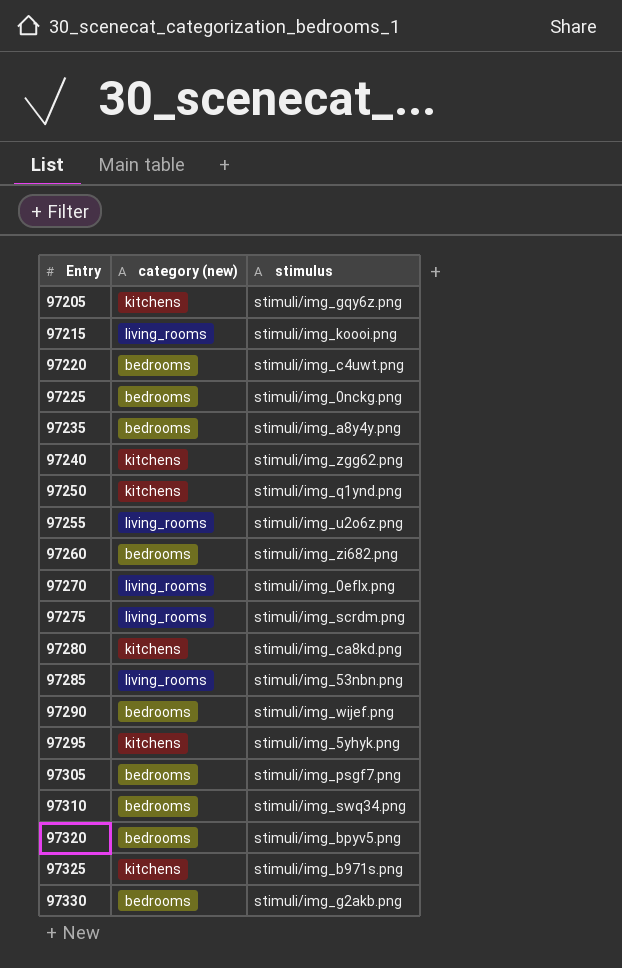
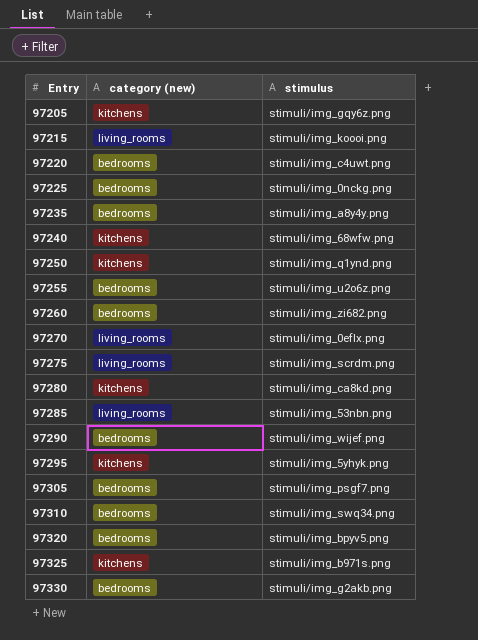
97240 | stimulus: stimuli/img_zgg62.png -> stimuli/img_68wfw.png
97255 | category (new): living_rooms -> bedrooms

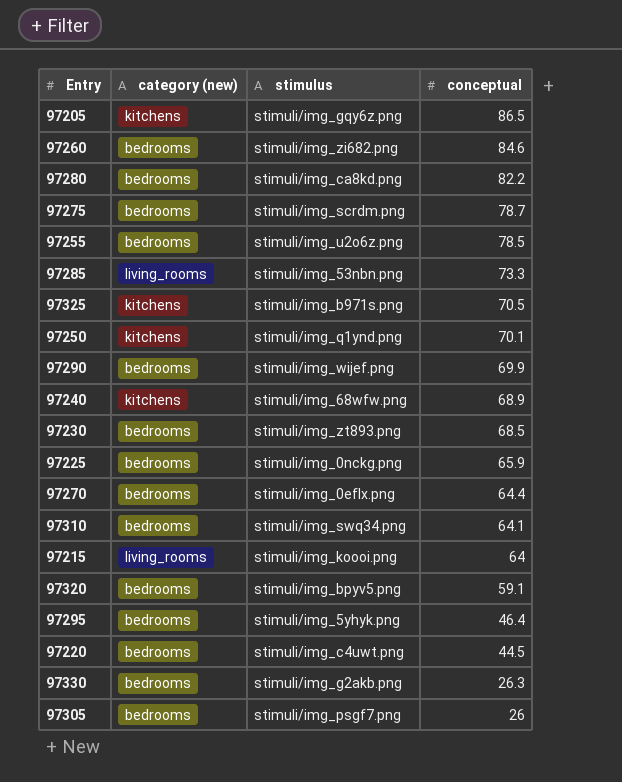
row order: Entry ascending -> conceptual descending
column conceptual | position: none -> 4
row 97235: bedrooms | stimuli/img_a8y4y.png -> none
97280 | category (new): kitchens -> bedrooms
97275 | category (new): living_rooms -> bedrooms
row 97230: none -> bedrooms | stimuli/img_zt893.png | 68.5
97270 | category (new): living_rooms -> bedrooms
97295 | category (new): kitchens -> bedrooms

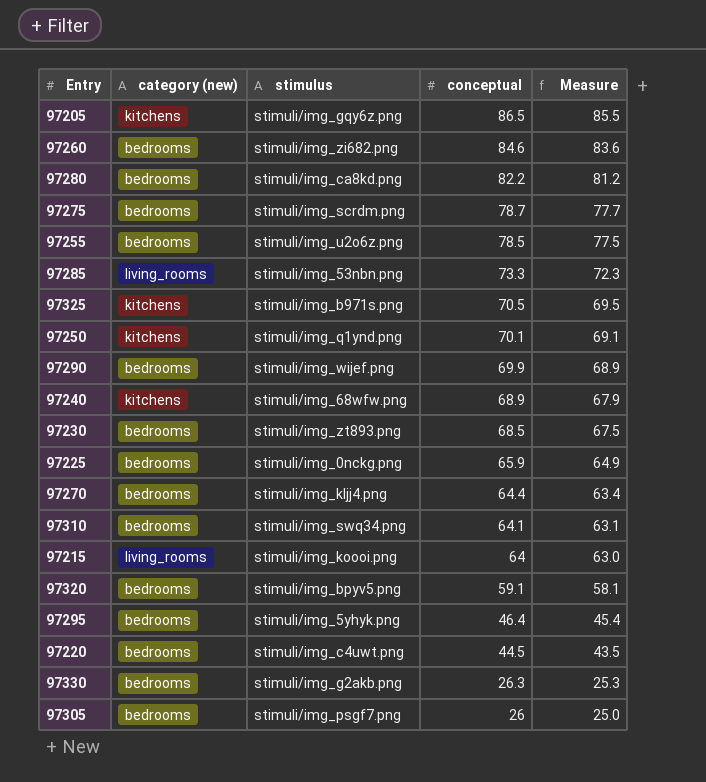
column Measure | formula: none -> [conceptual] - 1
97270 | stimulus: stimuli/img_0eflx.png -> stimuli/img_kljj4.png

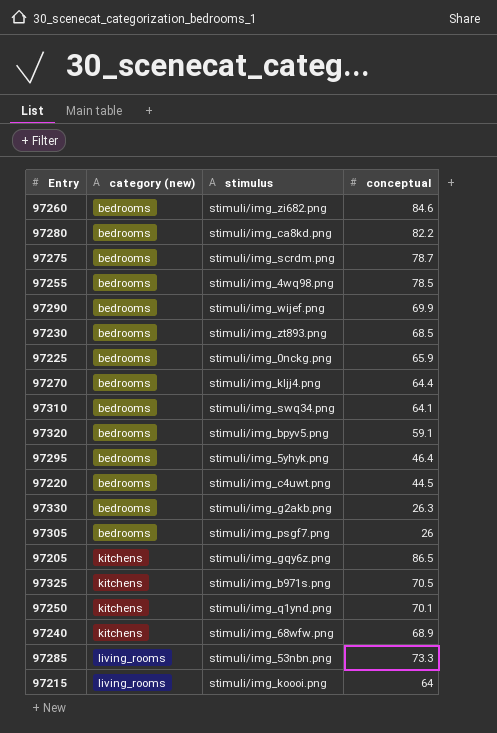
row order: conceptual descending -> category (new) ascending
column Measure | formula: [conceptual] - 1 -> none
97255 | stimulus: stimuli/img_u2o6z.png -> stimuli/img_4wq98.png

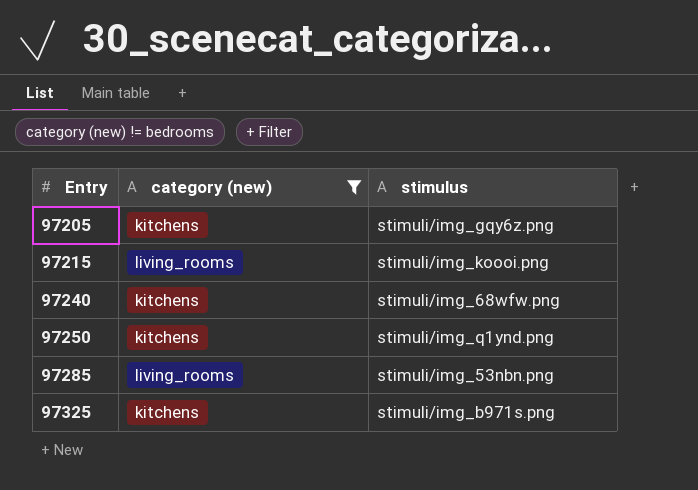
filter: none -> category (new) != bedrooms
row order: category (new) ascending -> Entry ascending
column conceptual | position: 4 -> none

